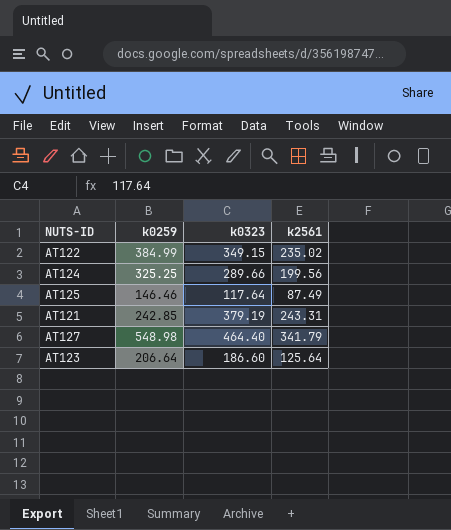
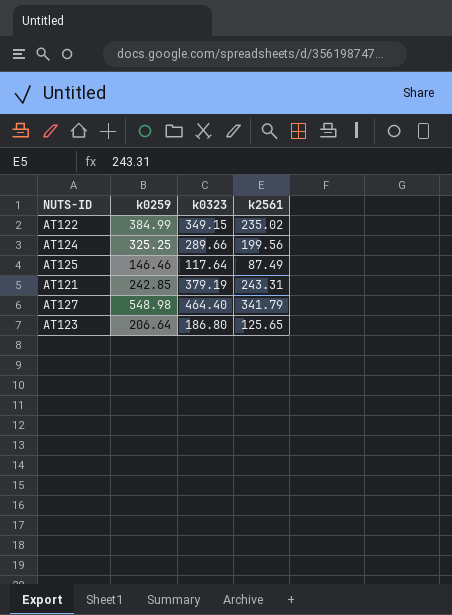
AT123 | k0323: 186.60 -> 186.80
AT123 | k2561: 125.64 -> 125.65

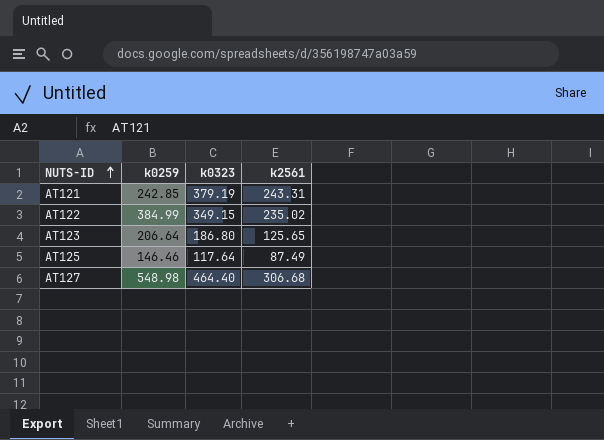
row order: none -> NUTS-ID ascending
row AT124: 325.25 | 289.66 | 199.56 -> none
AT127 | k2561: 341.79 -> 306.68

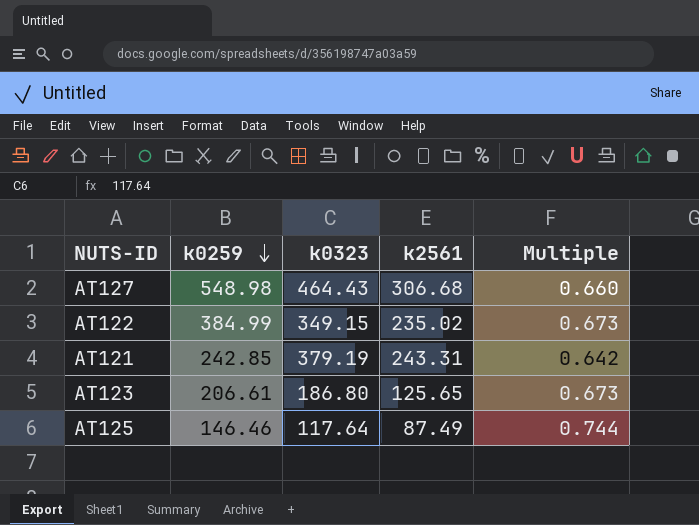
row order: NUTS-ID ascending -> k0259 descending
column Multiple | formula: none -> [k2561] / [k0323]
AT127 | k0323: 464.40 -> 464.43
AT123 | k0259: 206.64 -> 206.61

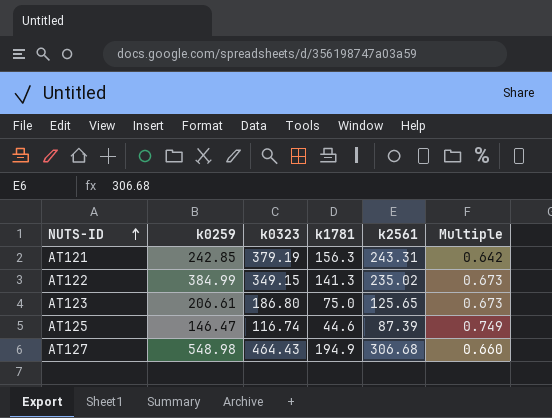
row order: k0259 descending -> NUTS-ID ascending
column k1781 | position: none -> 4
AT125 | k0259: 146.46 -> 146.47
AT125 | k0323: 117.64 -> 116.74
AT125 | k2561: 87.49 -> 87.39
AT125 | Multiple: 0.744 -> 0.749

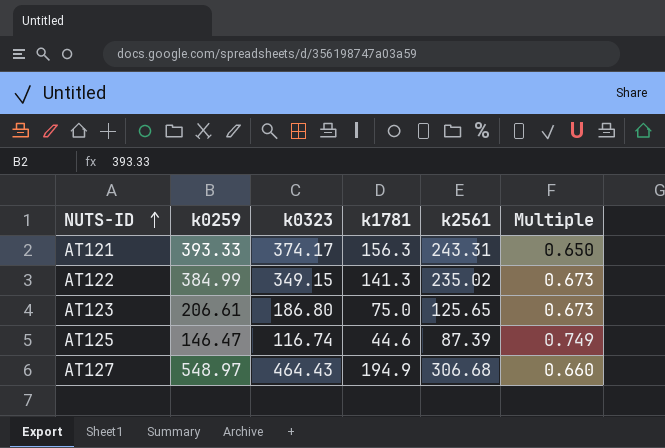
AT121 | k0259: 242.85 -> 393.33
AT121 | k0323: 379.19 -> 374.17
AT121 | Multiple: 0.642 -> 0.650
AT127 | k0259: 548.98 -> 548.97

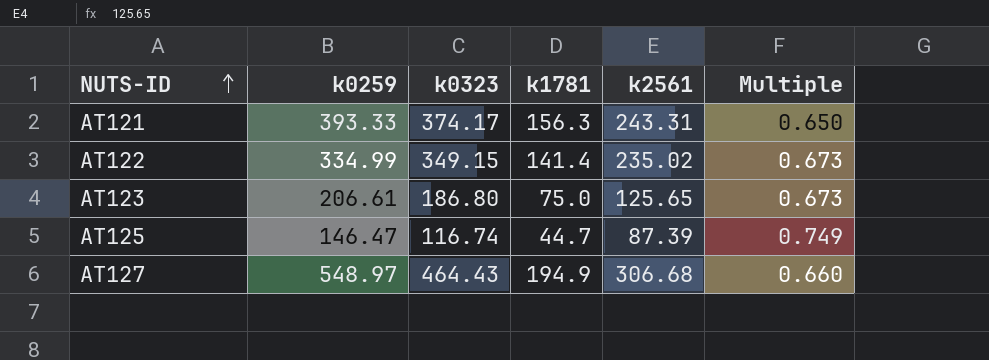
AT122 | k0259: 384.99 -> 334.99
AT122 | k1781: 141.3 -> 141.4
AT125 | k1781: 44.6 -> 44.7

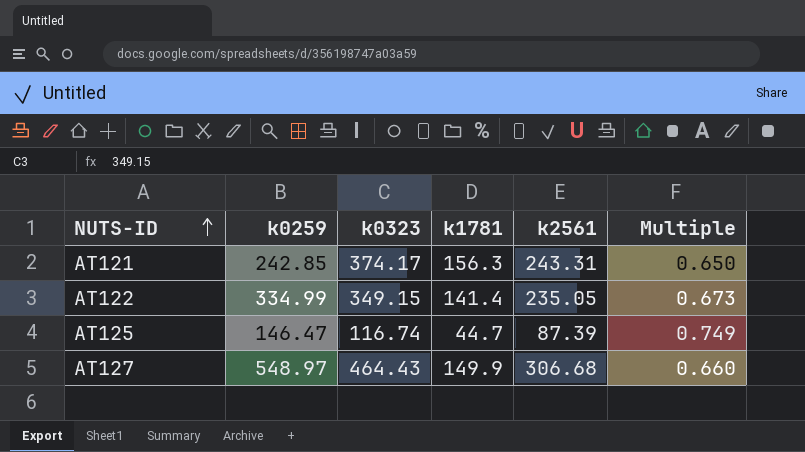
row AT123: 206.61 | 186.80 | 75.0 | 125.65 | 0.673 -> none
AT121 | k0259: 393.33 -> 242.85
AT122 | k2561: 235.02 -> 235.05
AT127 | k1781: 194.9 -> 149.9

